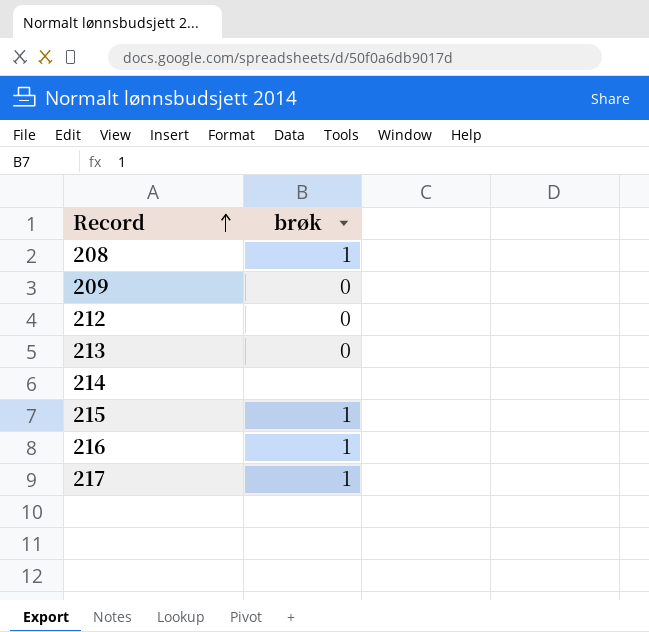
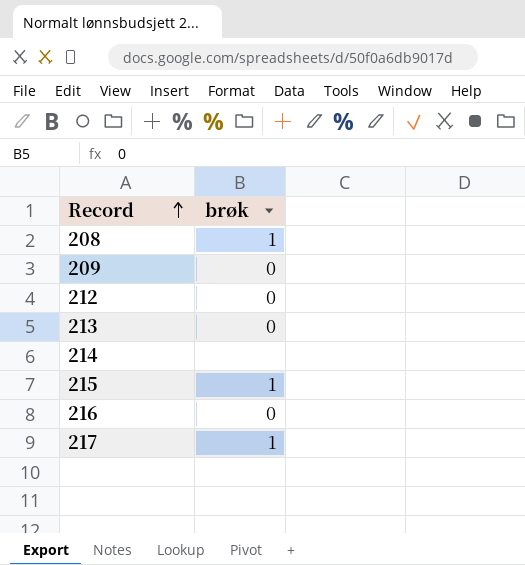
216 | brøk: 1 -> 0

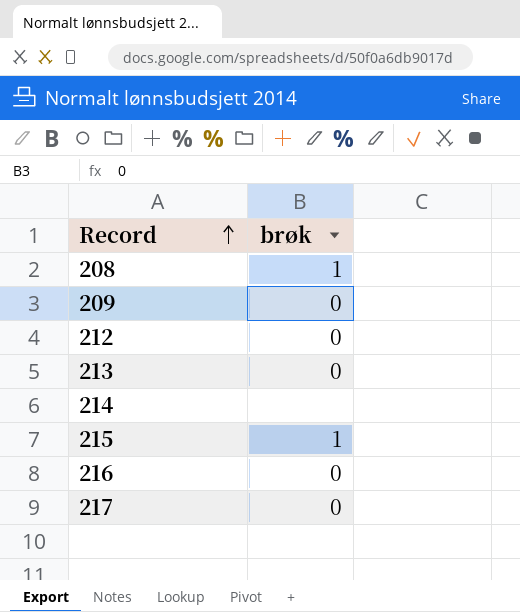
217 | brøk: 1 -> 0

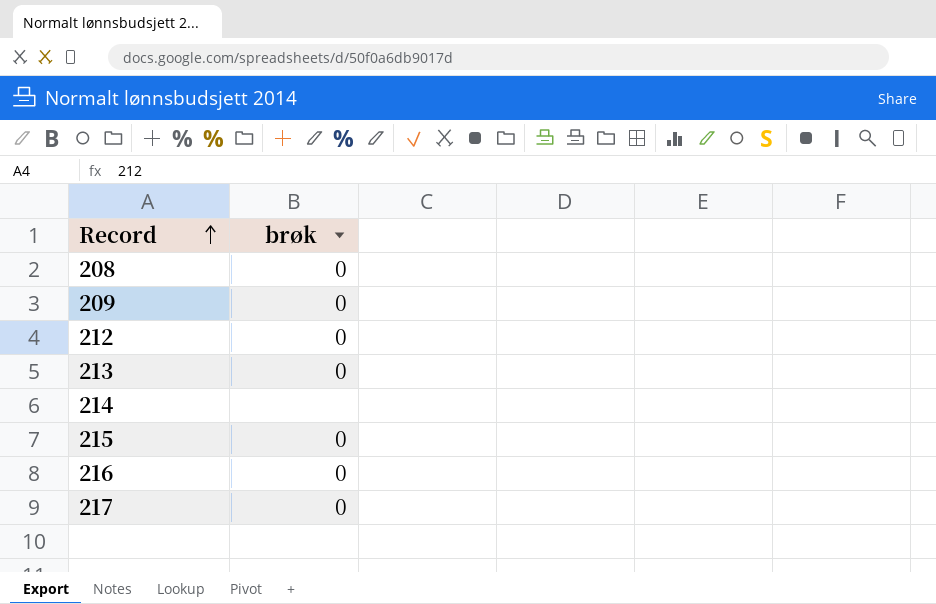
208 | brøk: 1 -> 0
215 | brøk: 1 -> 0

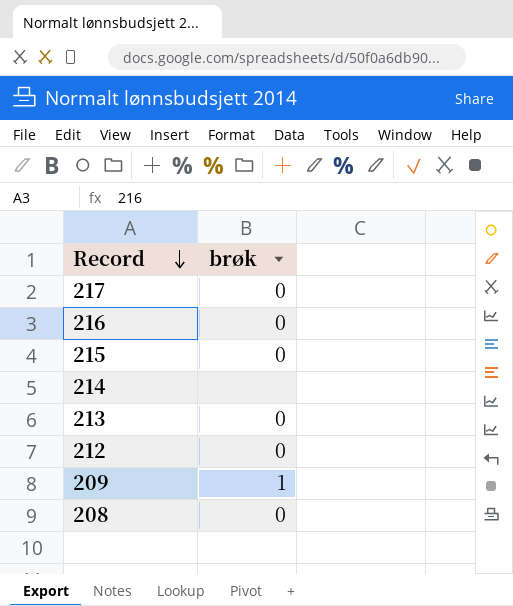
row order: Record ascending -> Record descending
209 | brøk: 0 -> 1

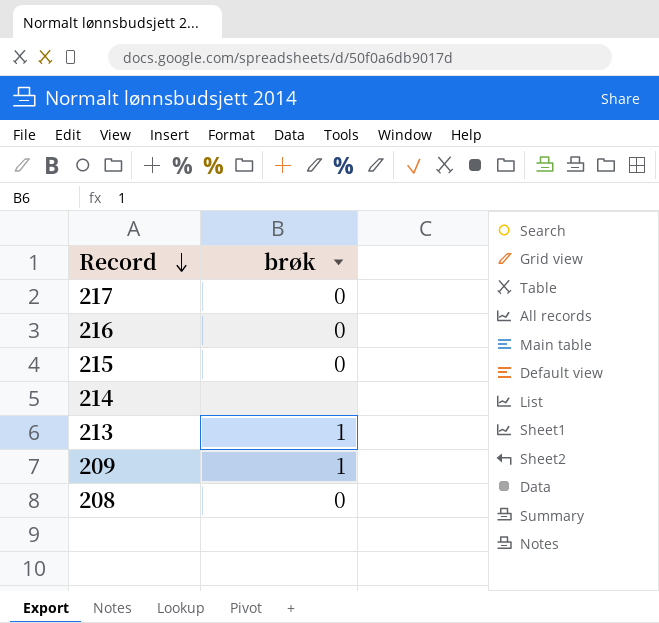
row 212: 0 -> none
213 | brøk: 0 -> 1

